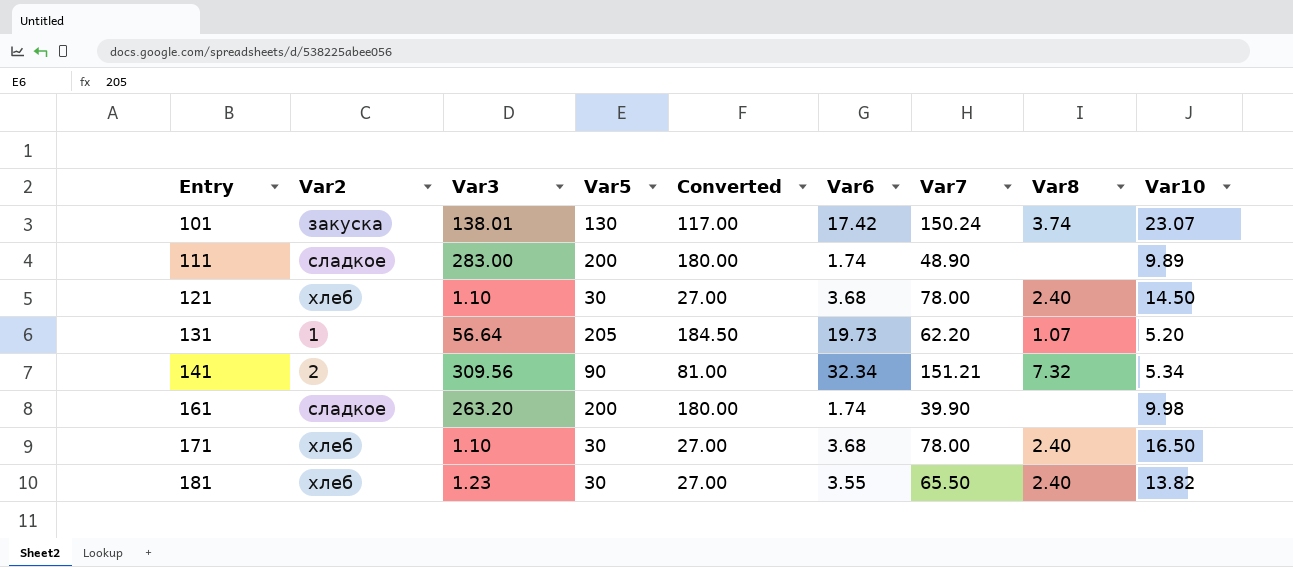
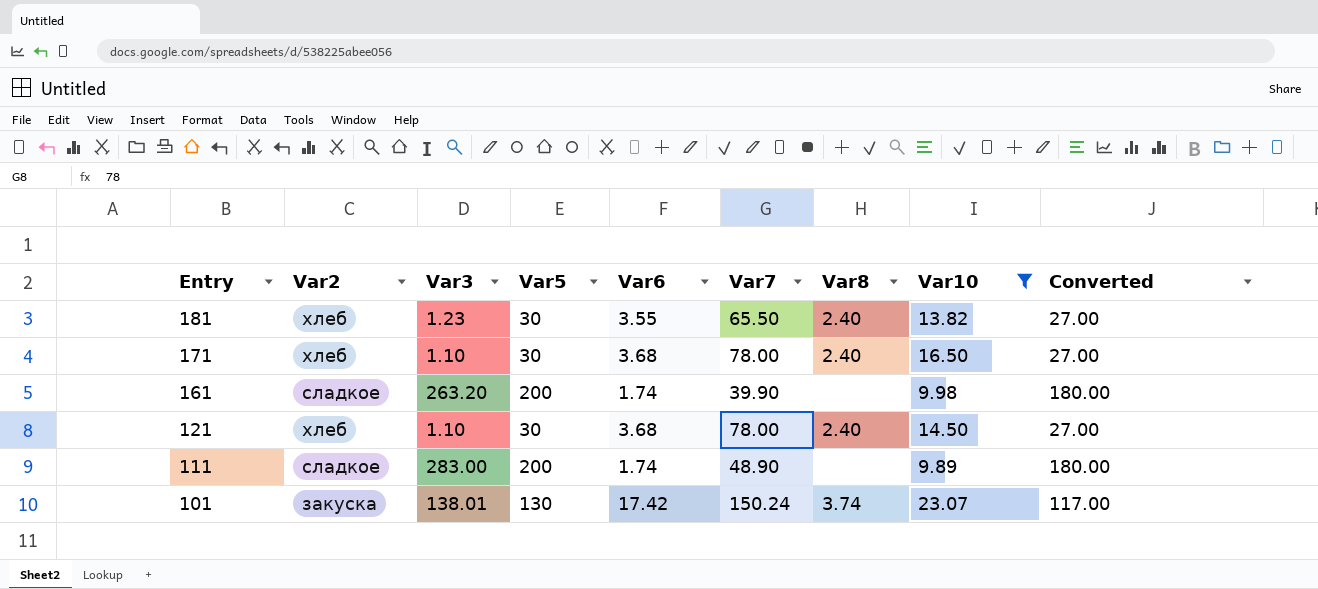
filter: none -> Var10 >= 9.89
row order: Entry ascending -> Entry descending
column Converted | position: 5 -> 9

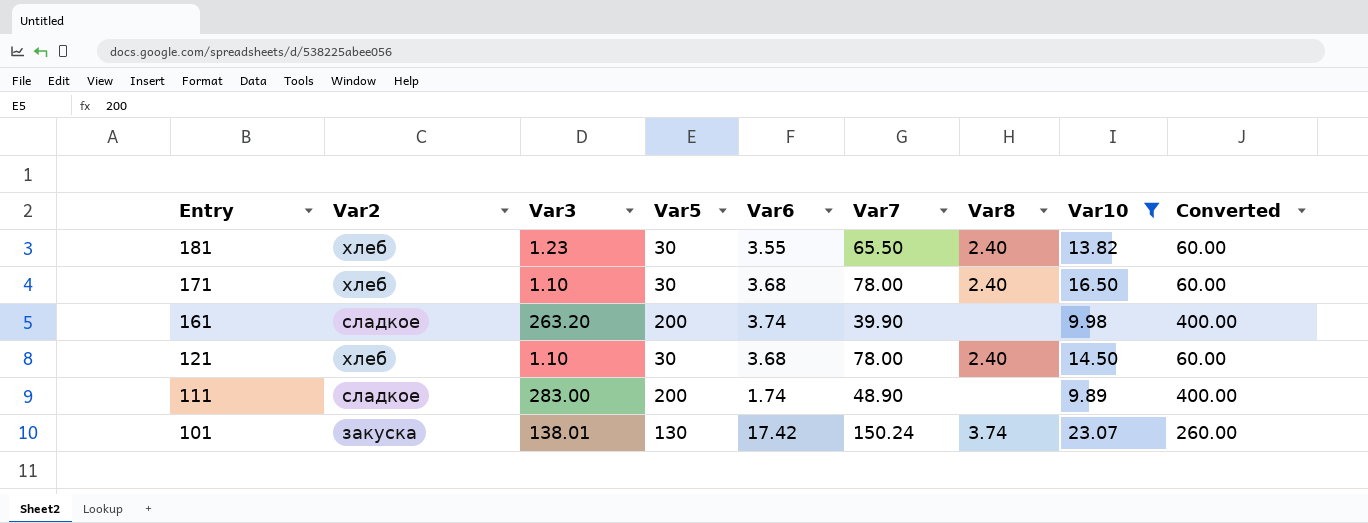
column Converted | formula: [Var5] * 0.9 -> [Var5] * 2
161 | Var6: 1.74 -> 3.74

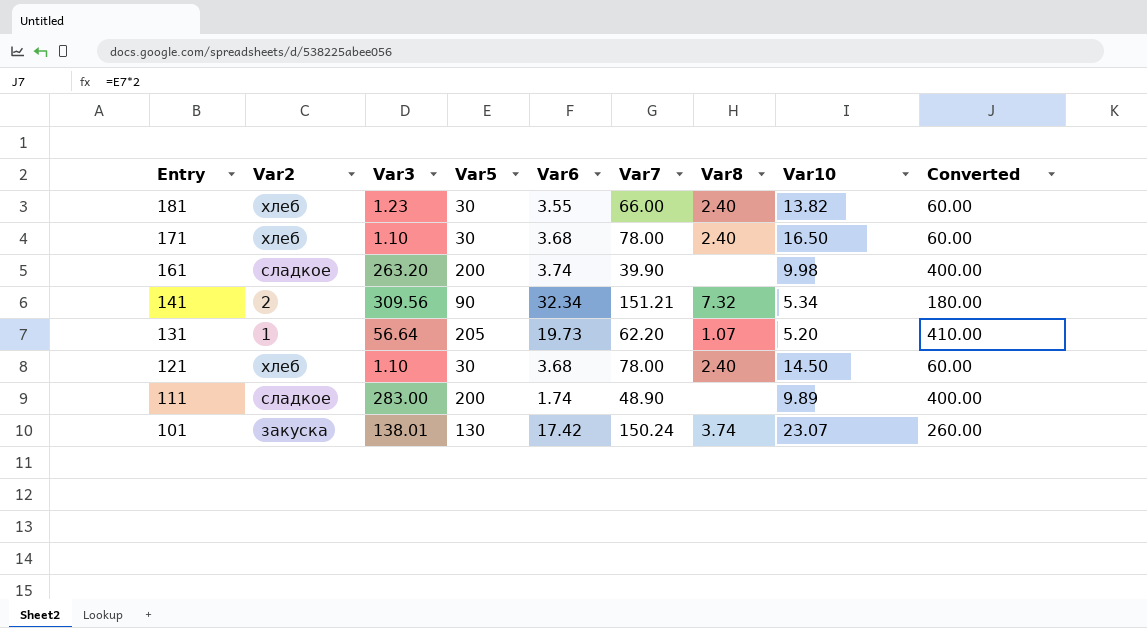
filter: Var10 >= 9.89 -> none
181 | Var7: 65.50 -> 66.00

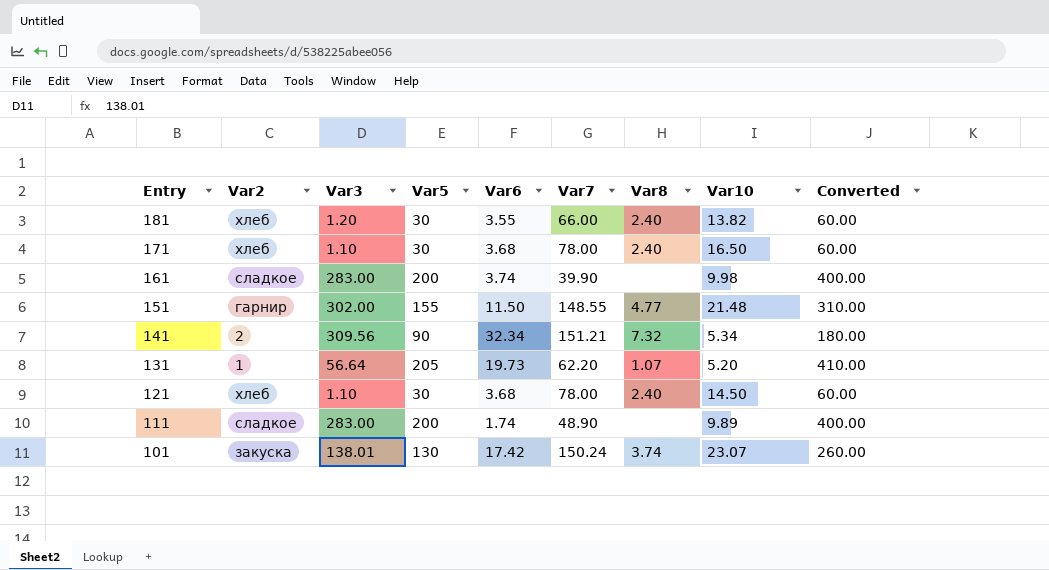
181 | Var3: 1.23 -> 1.20
161 | Var3: 263.20 -> 283.00
row 151: none -> гарнир | 302.00 | 155 | 11.50 | 148.55 | 4.77 | 21.48 | 310.00

